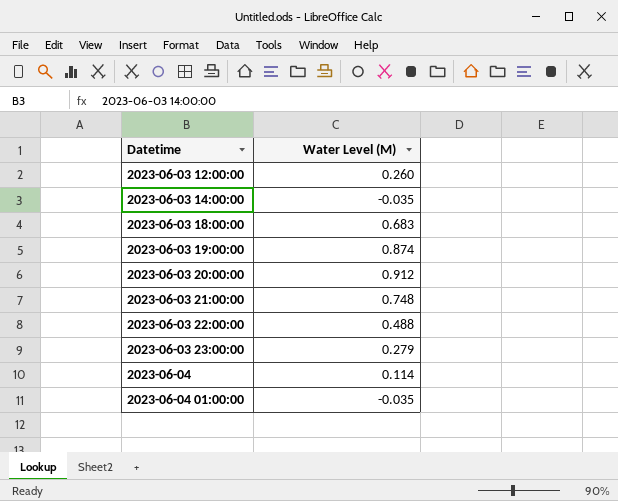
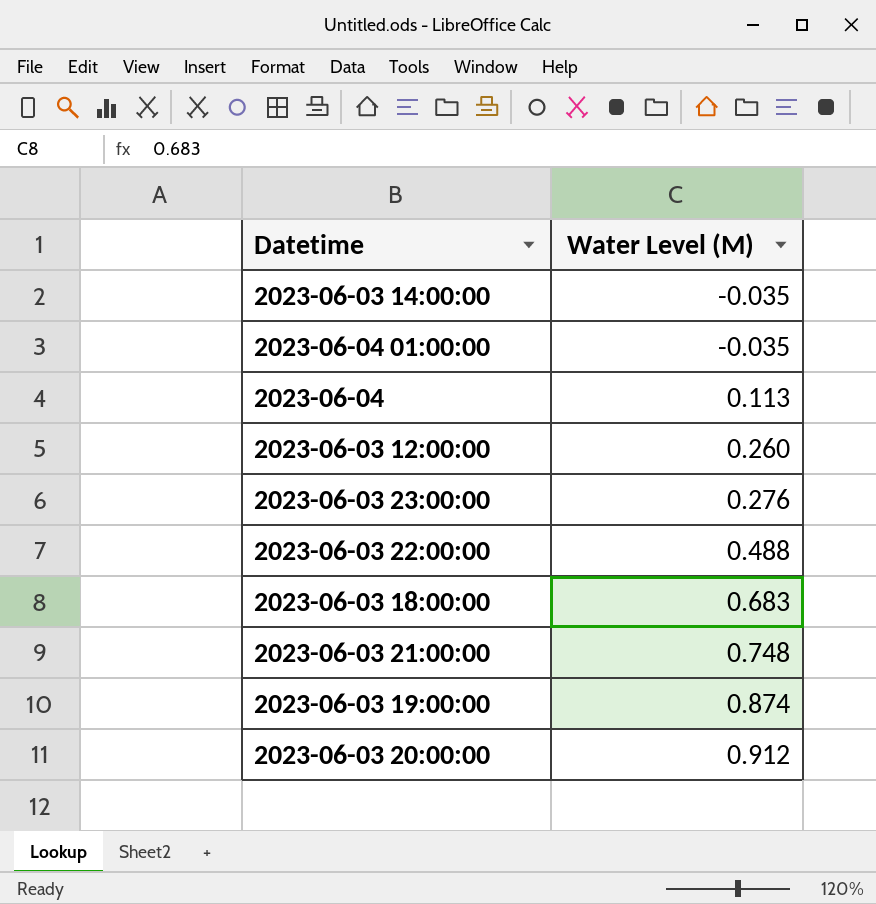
row order: Datetime ascending -> Water Level (M) ascending
2023-06-04 | Water Level (M): 0.114 -> 0.113
2023-06-03 23:00:00 | Water Level (M): 0.279 -> 0.276

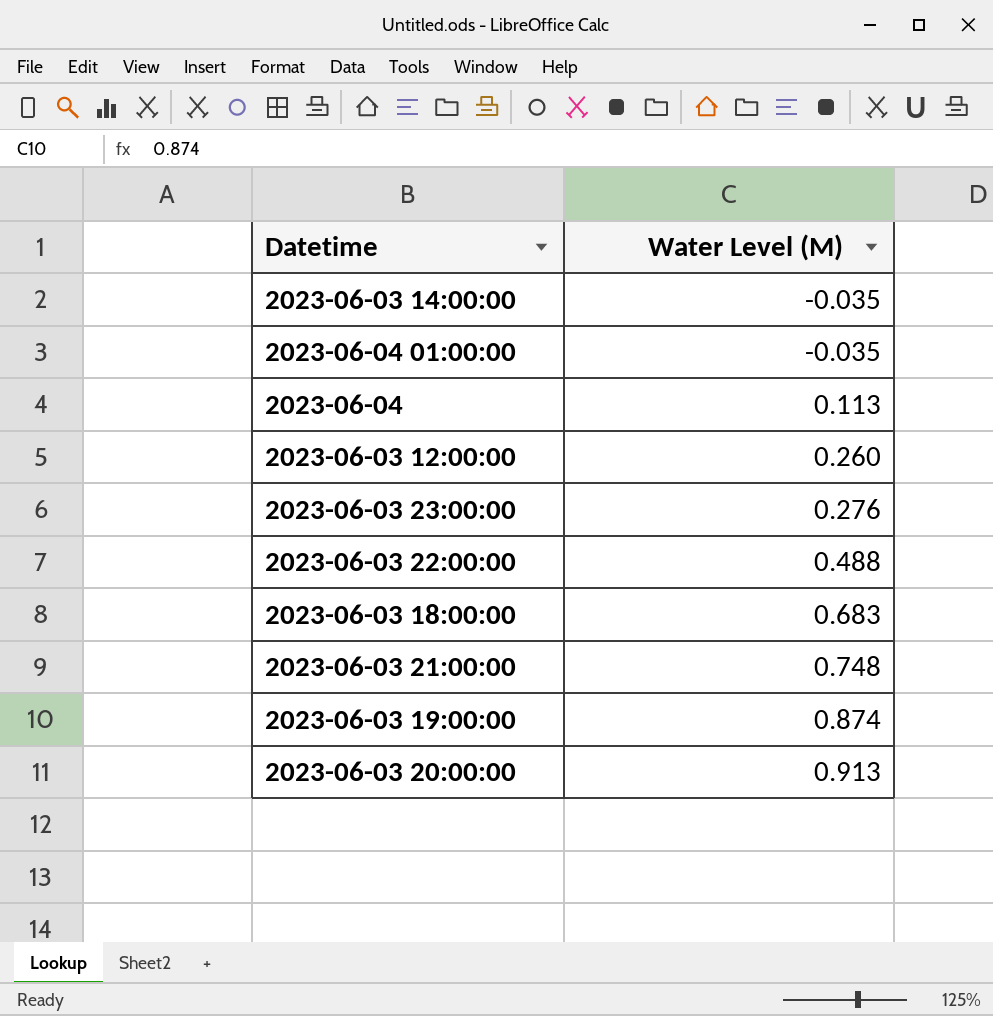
2023-06-03 20:00:00 | Water Level (M): 0.912 -> 0.913

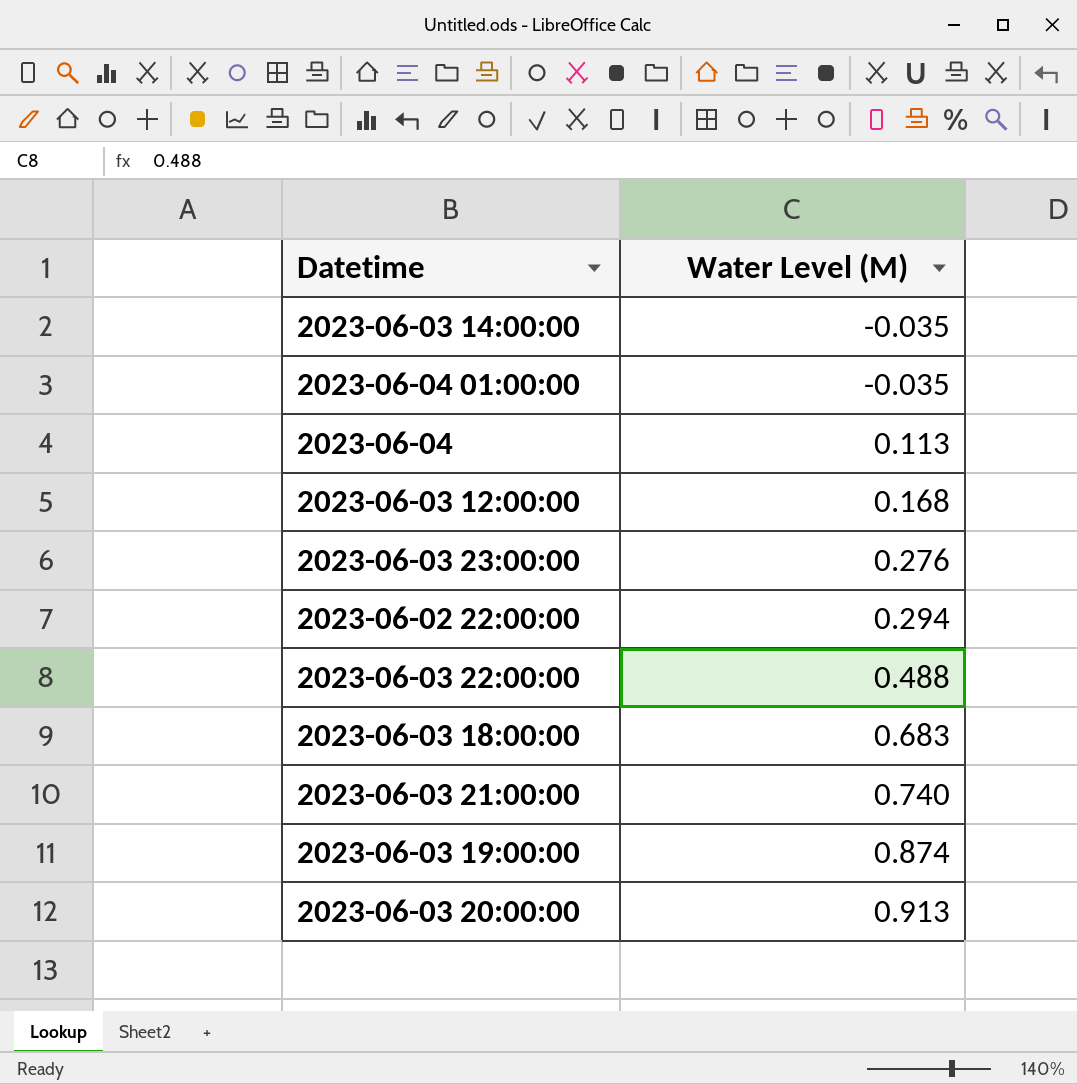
2023-06-03 12:00:00 | Water Level (M): 0.260 -> 0.168
row 2023-06-02 22:00:00: none -> 0.294
2023-06-03 21:00:00 | Water Level (M): 0.748 -> 0.740

